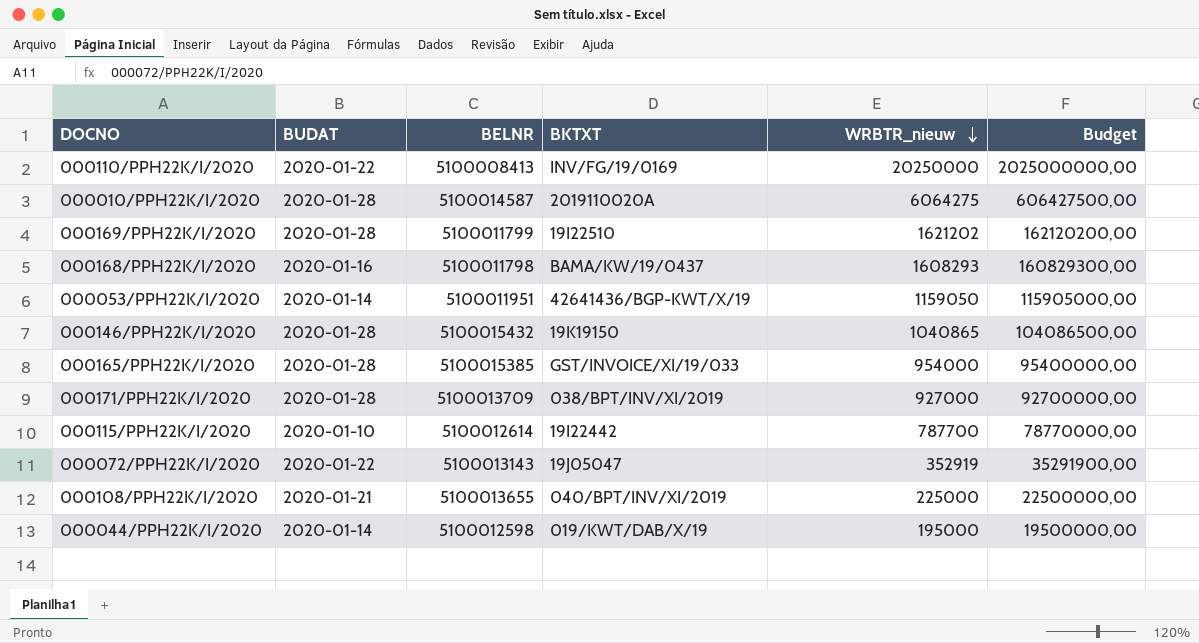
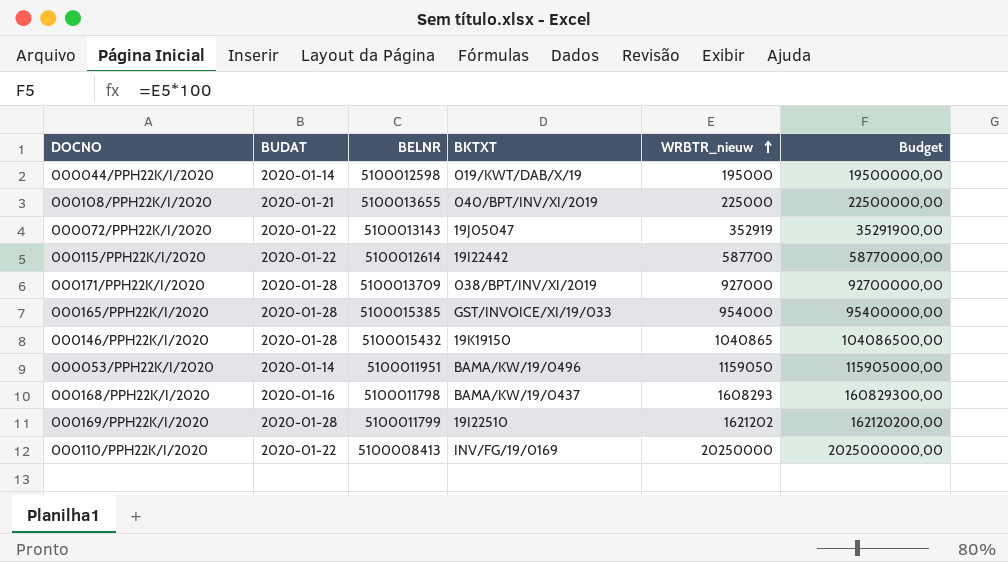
row order: WRBTR_nieuw descending -> WRBTR_nieuw ascending
row 000010/PPH22K/I/2020: 2020-01-28 | 5100014587 | 2019110020A | 6064275 | 606427500,00 -> none
000115/PPH22K/I/2020 | BUDAT: 2020-01-10 -> 2020-01-22
000115/PPH22K/I/2020 | WRBTR_nieuw: 787700 -> 587700
000115/PPH22K/I/2020 | Budget: 78770000,00 -> 58770000,00
000053/PPH22K/I/2020 | BKTXT: 42641436/BGP-KWT/X/19 -> BAMA/KW/19/0496

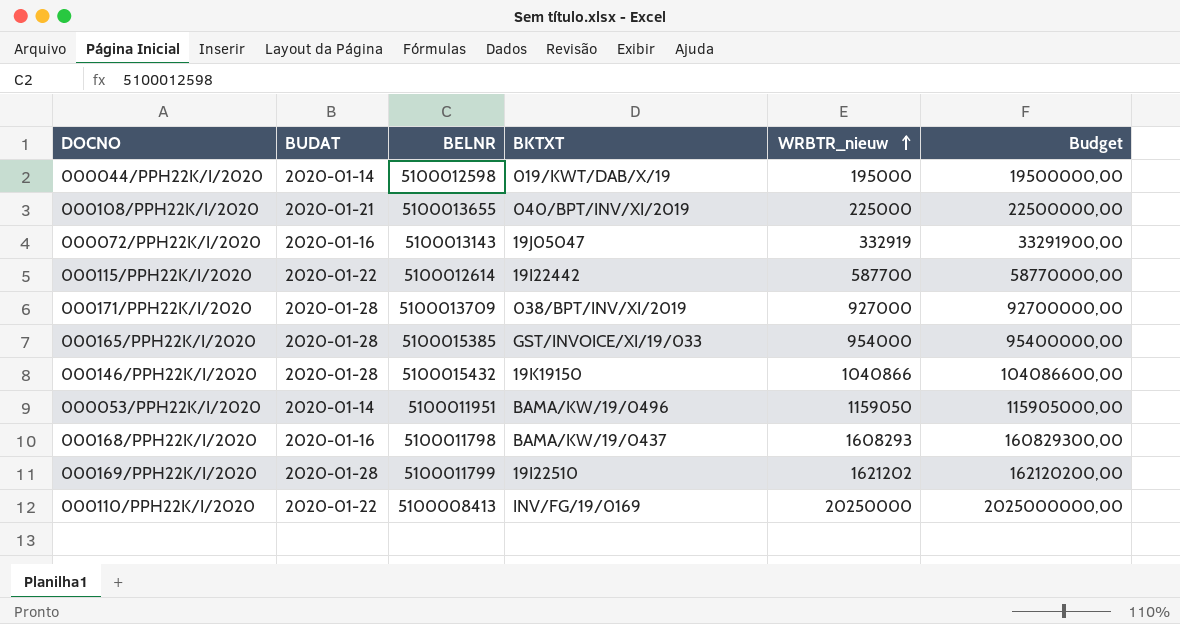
000072/PPH22K/I/2020 | BUDAT: 2020-01-22 -> 2020-01-16
000072/PPH22K/I/2020 | WRBTR_nieuw: 352919 -> 332919
000072/PPH22K/I/2020 | Budget: 35291900,00 -> 33291900,00
000146/PPH22K/I/2020 | WRBTR_nieuw: 1040865 -> 1040866
000146/PPH22K/I/2020 | Budget: 104086500,00 -> 104086600,00

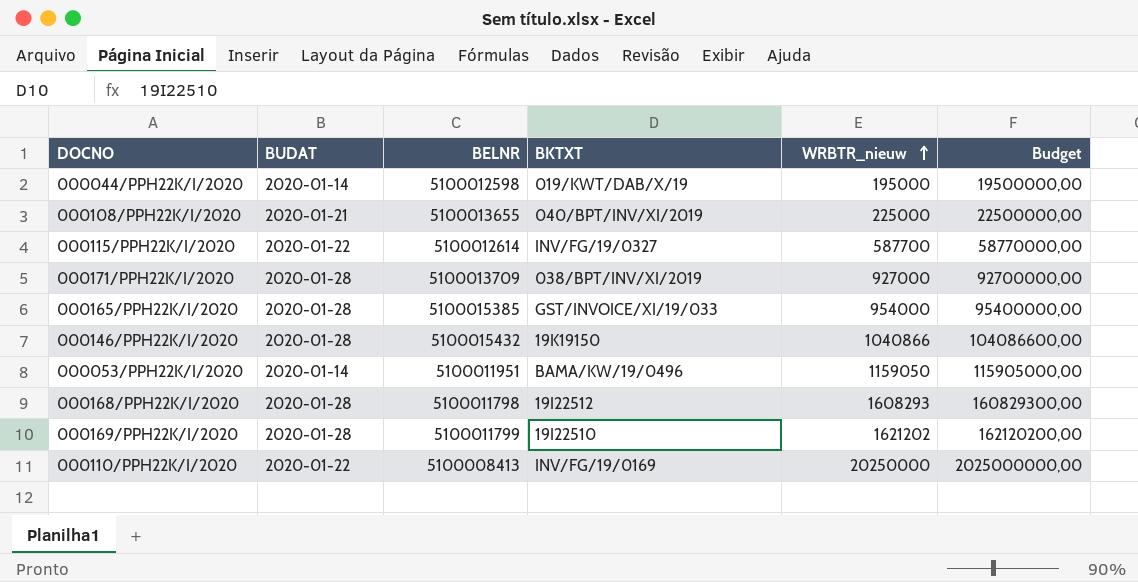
row 000072/PPH22K/I/2020: 2020-01-16 | 5100013143 | 19J05047 | 332919 | 33291900,00 -> none
000115/PPH22K/I/2020 | BKTXT: 19I22442 -> INV/FG/19/0327
000168/PPH22K/I/2020 | BUDAT: 2020-01-16 -> 2020-01-28
000168/PPH22K/I/2020 | BKTXT: BAMA/KW/19/0437 -> 19I22512

